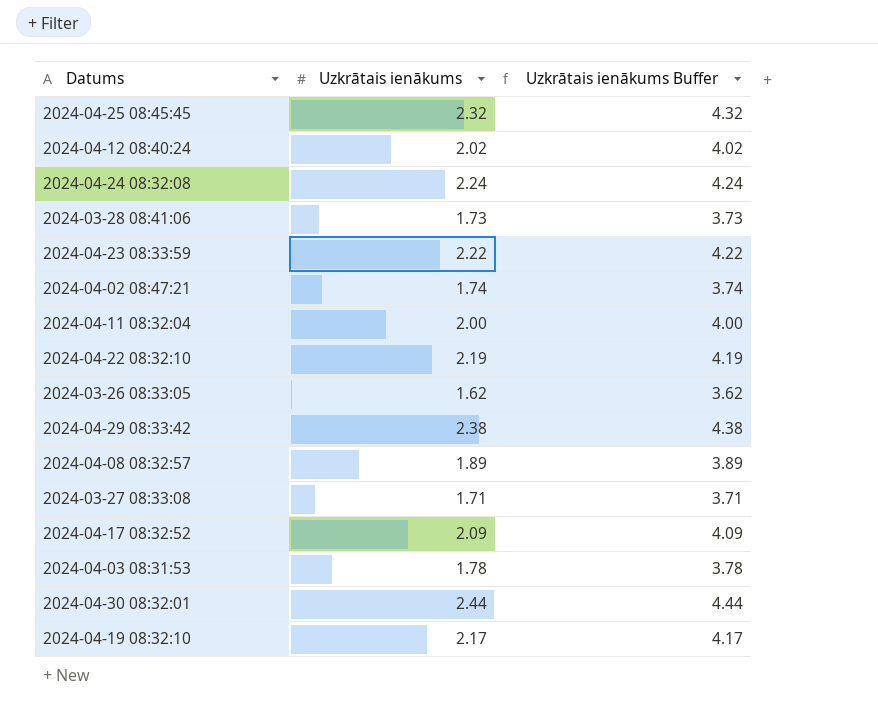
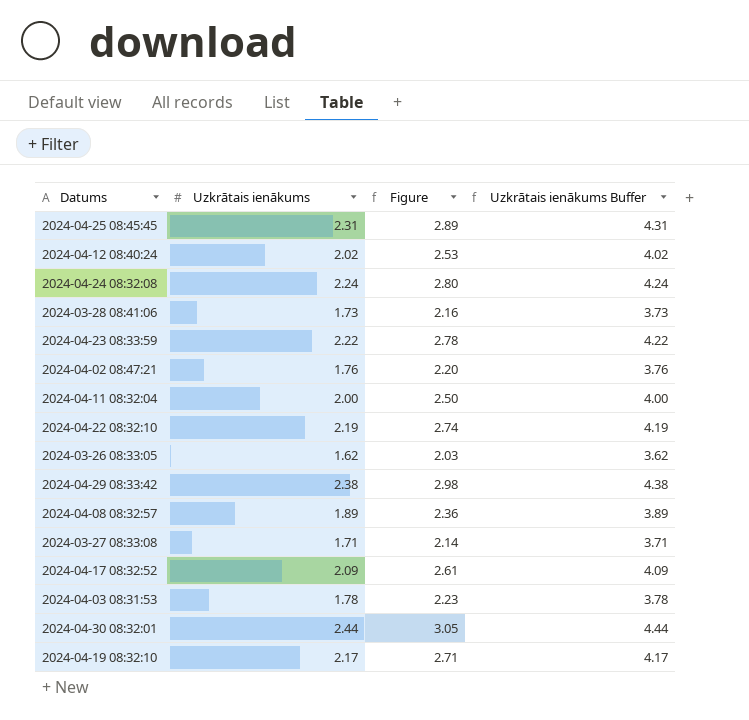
column Figure | formula: none -> [Uzkrātais ienākums] * 1.25
2024-04-25 08:45:45 | Uzkrātais ienākums: 2.32 -> 2.31
2024-04-25 08:45:45 | Uzkrātais ienākums Buffer: 4.32 -> 4.31
2024-04-02 08:47:21 | Uzkrātais ienākums: 1.74 -> 1.76
2024-04-02 08:47:21 | Uzkrātais ienākums Buffer: 3.74 -> 3.76

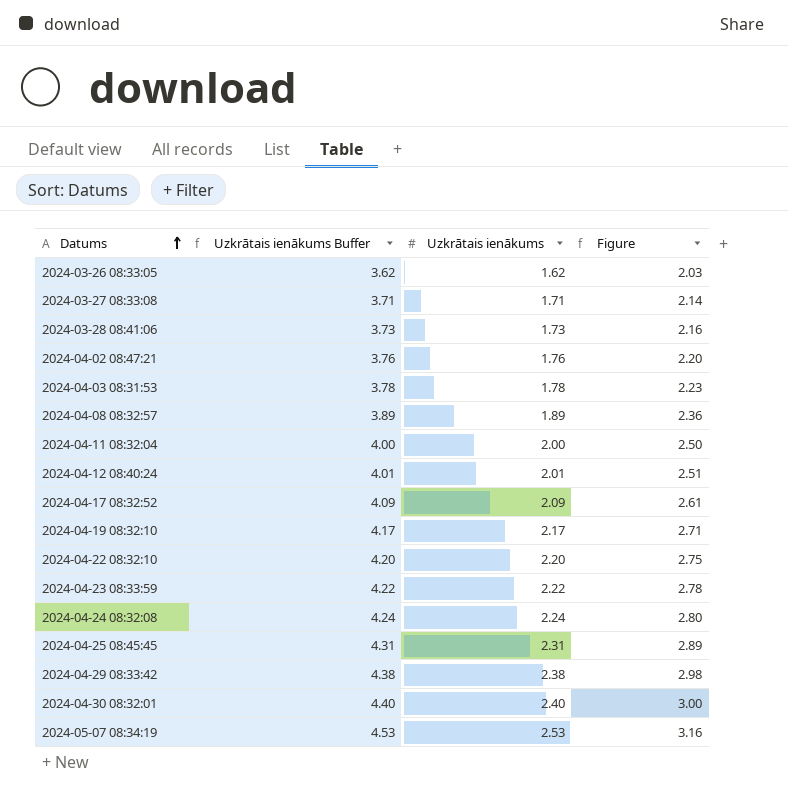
row order: none -> Datums ascending
column Uzkrātais ienākums Buffer | position: 4 -> 2
2024-04-12 08:40:24 | Uzkrātais ienākums Buffer: 4.02 -> 4.01
2024-04-12 08:40:24 | Uzkrātais ienākums: 2.02 -> 2.01
2024-04-12 08:40:24 | Figure: 2.53 -> 2.51
2024-04-22 08:32:10 | Uzkrātais ienākums Buffer: 4.19 -> 4.20
2024-04-22 08:32:10 | Uzkrātais ienākums: 2.19 -> 2.20
2024-04-22 08:32:10 | Figure: 2.74 -> 2.75
2024-04-30 08:32:01 | Uzkrātais ienākums Buffer: 4.44 -> 4.40
2024-04-30 08:32:01 | Uzkrātais ienākums: 2.44 -> 2.40
2024-04-30 08:32:01 | Figure: 3.05 -> 3.00
row 2024-05-07 08:34:19: none -> 4.53 | 2.53 | 3.16

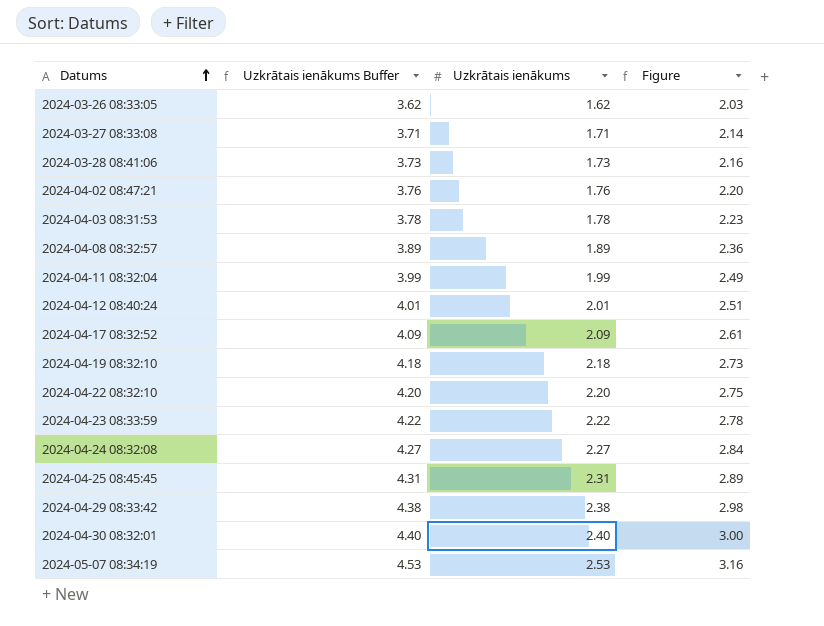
2024-04-11 08:32:04 | Uzkrātais ienākums Buffer: 4.00 -> 3.99
2024-04-11 08:32:04 | Uzkrātais ienākums: 2.00 -> 1.99
2024-04-11 08:32:04 | Figure: 2.50 -> 2.49
2024-04-19 08:32:10 | Uzkrātais ienākums Buffer: 4.17 -> 4.18
2024-04-19 08:32:10 | Uzkrātais ienākums: 2.17 -> 2.18
2024-04-19 08:32:10 | Figure: 2.71 -> 2.73
2024-04-24 08:32:08 | Uzkrātais ienākums Buffer: 4.24 -> 4.27
2024-04-24 08:32:08 | Uzkrātais ienākums: 2.24 -> 2.27
2024-04-24 08:32:08 | Figure: 2.80 -> 2.84

